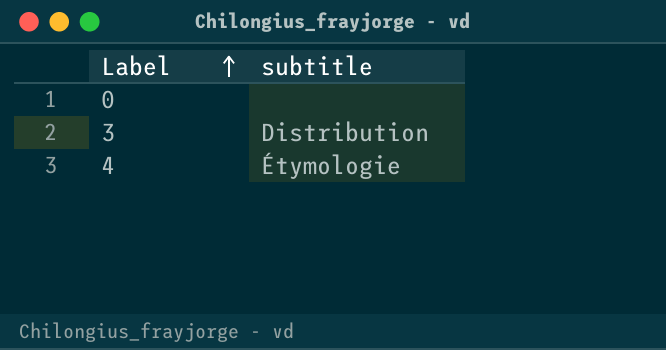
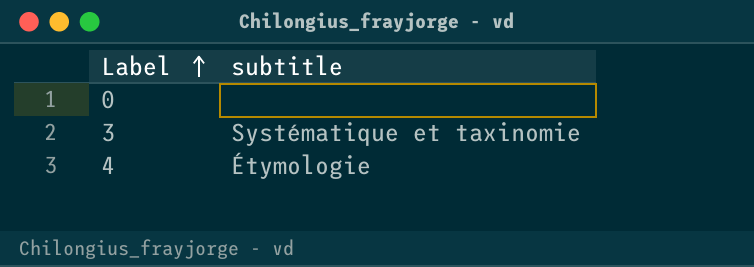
3 | subtitle: Distribution -> Systématique et taxinomie

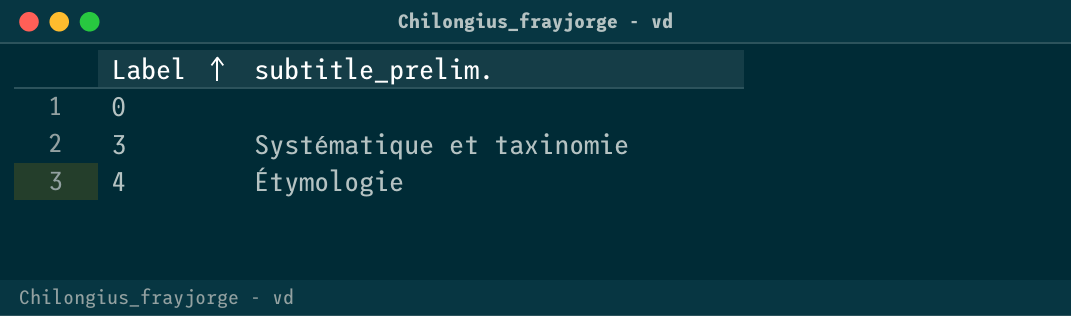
column name: subtitle -> subtitle_prelim.

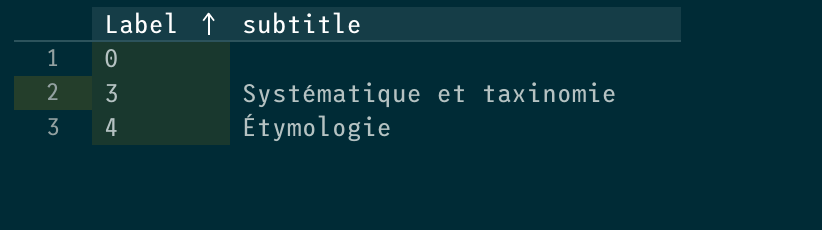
column name: subtitle_prelim. -> subtitle

